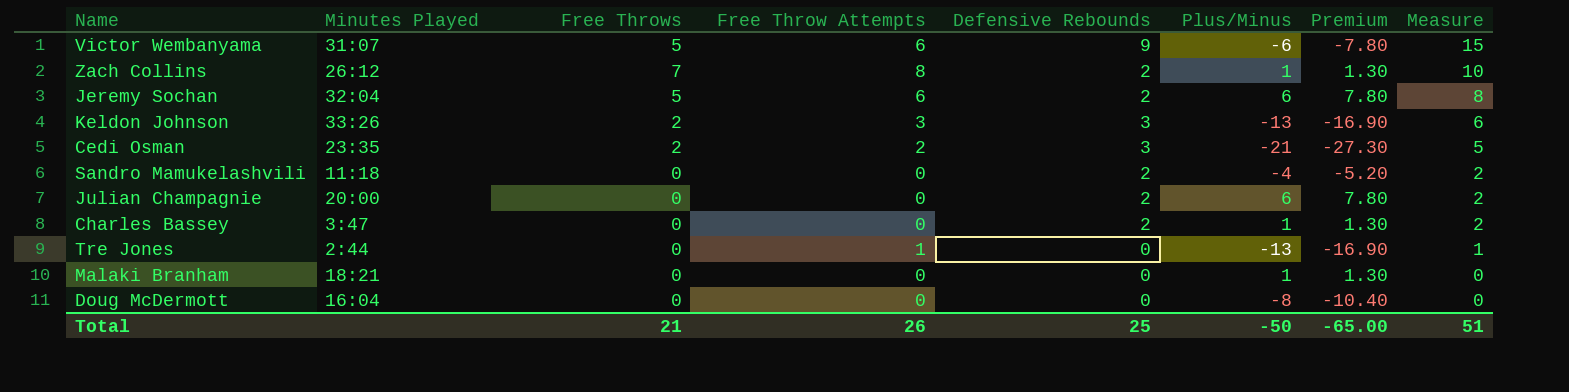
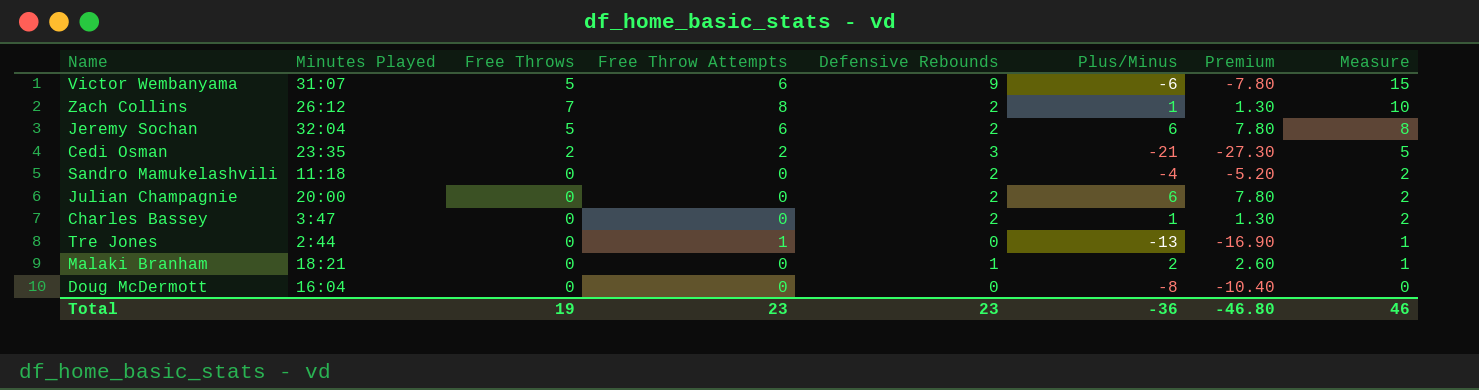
row Keldon Johnson: 33:26 | 2 | 3 | 3 | -13 | -16.90 | 6 -> none
Malaki Branham | Defensive Rebounds: 0 -> 1
Malaki Branham | Plus/Minus: 1 -> 2
Malaki Branham | Premium: 1.30 -> 2.60
Malaki Branham | Measure: 0 -> 1
Total | Free Throws: 21 -> 19
Total | Free Throw Attempts: 26 -> 23
Total | Defensive Rebounds: 25 -> 23
Total | Plus/Minus: -50 -> -36
Total | Premium: -65.00 -> -46.80
Total | Measure: 51 -> 46

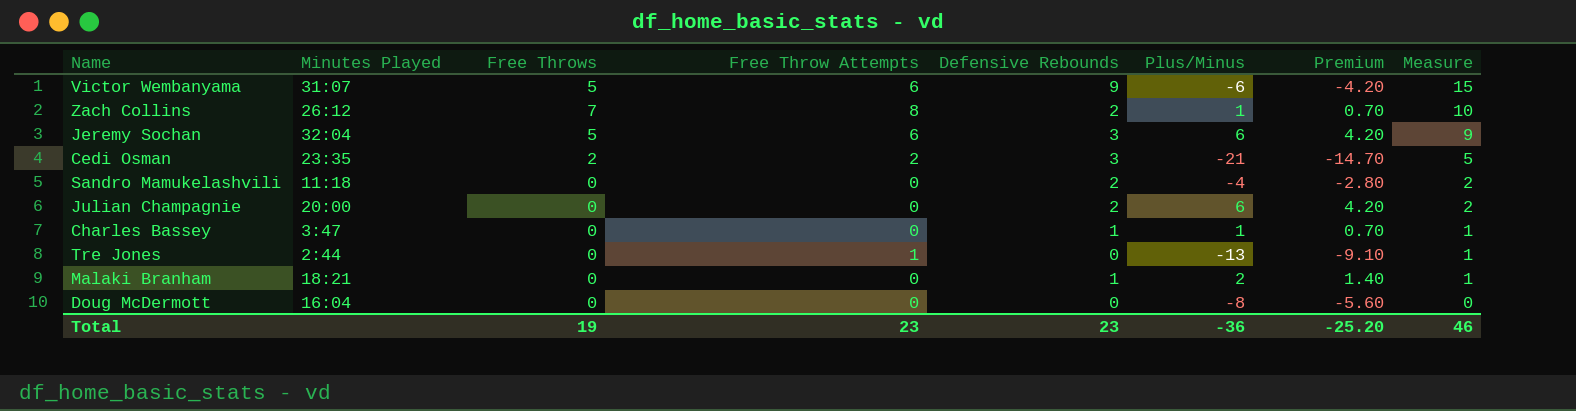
column Premium | formula: [Plus/Minus] * 1.3 -> [Plus/Minus] * 0.7
Jeremy Sochan | Defensive Rebounds: 2 -> 3
Jeremy Sochan | Measure: 8 -> 9
Charles Bassey | Defensive Rebounds: 2 -> 1
Charles Bassey | Measure: 2 -> 1
Total | Premium: -46.80 -> -25.20

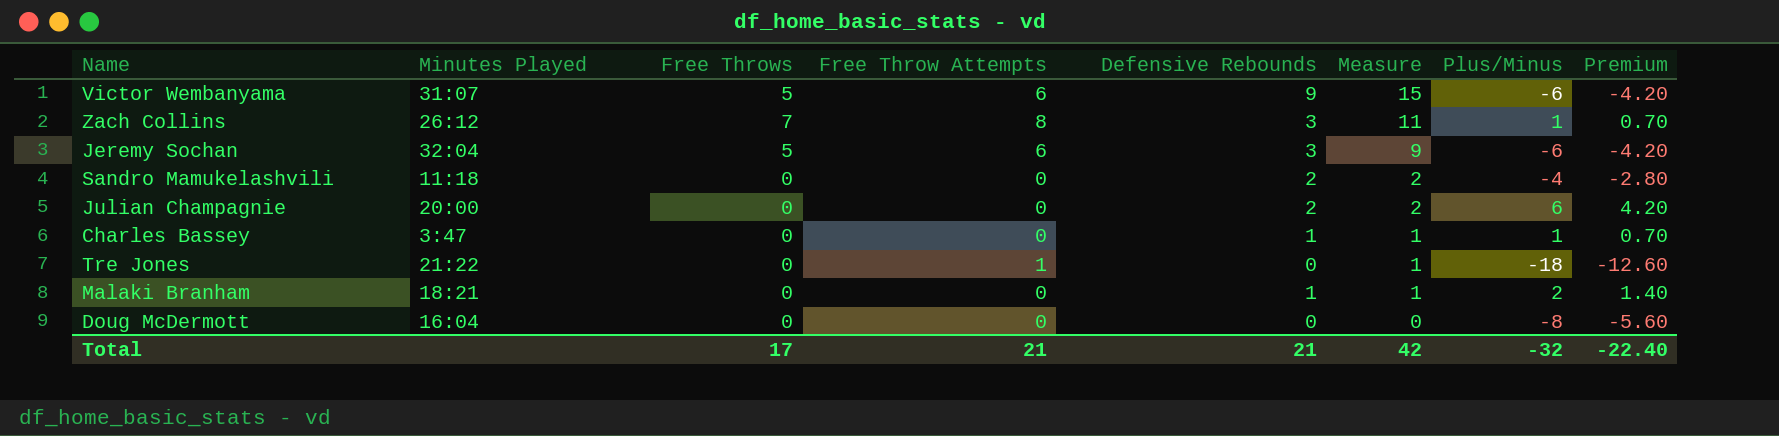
column Measure | position: 8 -> 6
row Cedi Osman: 23:35 | 2 | 2 | 3 | -21 | -14.70 | 5 -> none
Zach Collins | Defensive Rebounds: 2 -> 3
Zach Collins | Measure: 10 -> 11
Jeremy Sochan | Plus/Minus: 6 -> -6
Jeremy Sochan | Premium: 4.20 -> -4.20
Tre Jones | Minutes Played: 2:44 -> 21:22
Tre Jones | Plus/Minus: -13 -> -18
Tre Jones | Premium: -9.10 -> -12.60
Total | Free Throws: 19 -> 17
Total | Free Throw Attempts: 23 -> 21
Total | Defensive Rebounds: 23 -> 21
Total | Measure: 46 -> 42
Total | Plus/Minus: -36 -> -32
Total | Premium: -25.20 -> -22.40

